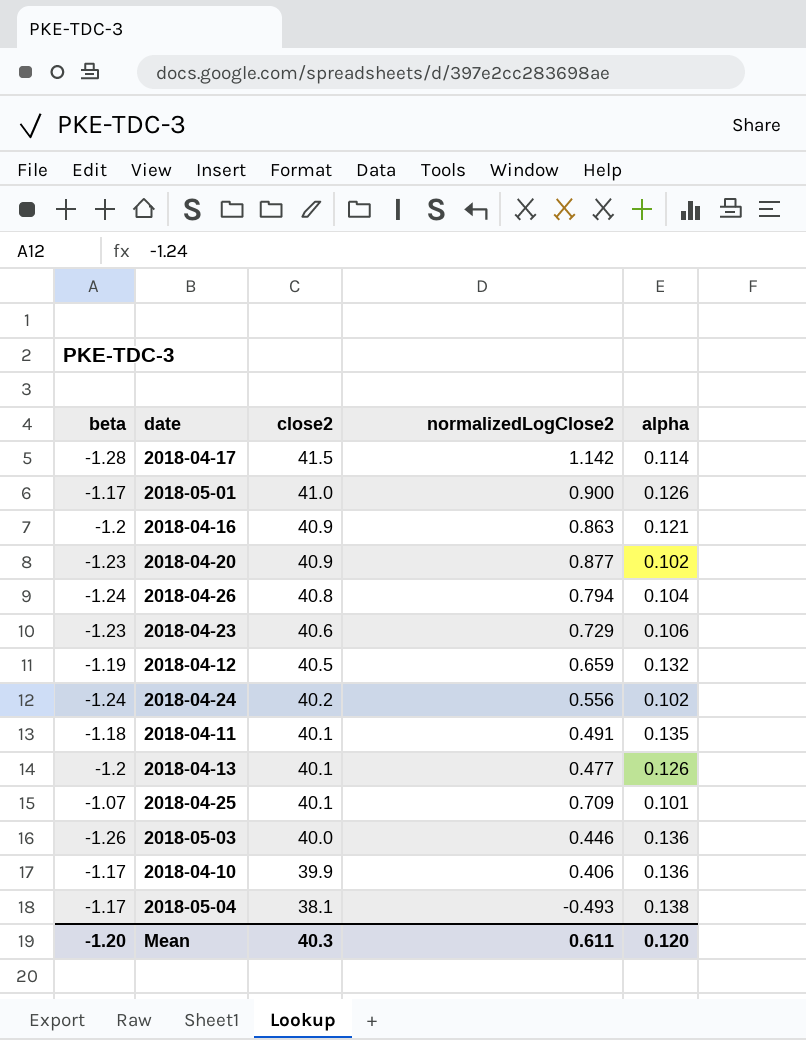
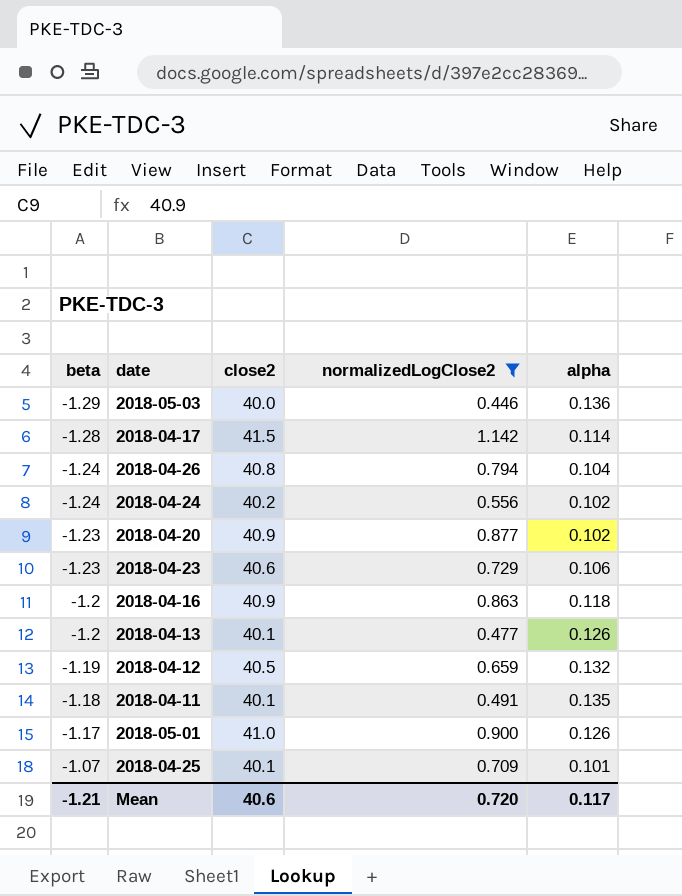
filter: none -> normalizedLogClose2 >= 0.446
row order: close2 descending -> beta ascending
2018-05-03 | beta: -1.26 -> -1.29
2018-04-16 | alpha: 0.121 -> 0.118
Mean | beta: -1.20 -> -1.21
Mean | close2: 40.3 -> 40.6
Mean | normalizedLogClose2: 0.611 -> 0.720
Mean | alpha: 0.120 -> 0.117

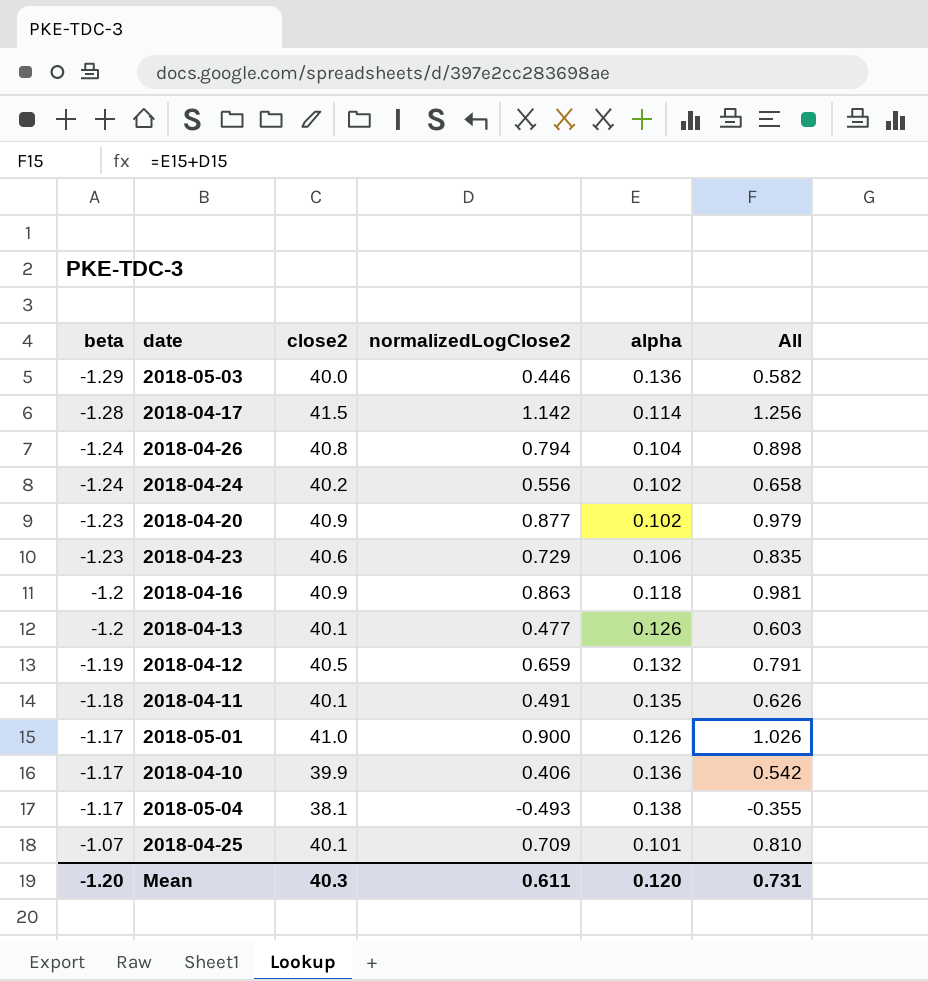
filter: normalizedLogClose2 >= 0.446 -> none
column All | formula: none -> [normalizedLogClose2] + [alpha]
Mean | beta: -1.21 -> -1.20
Mean | close2: 40.6 -> 40.3
Mean | normalizedLogClose2: 0.720 -> 0.611
Mean | alpha: 0.117 -> 0.120

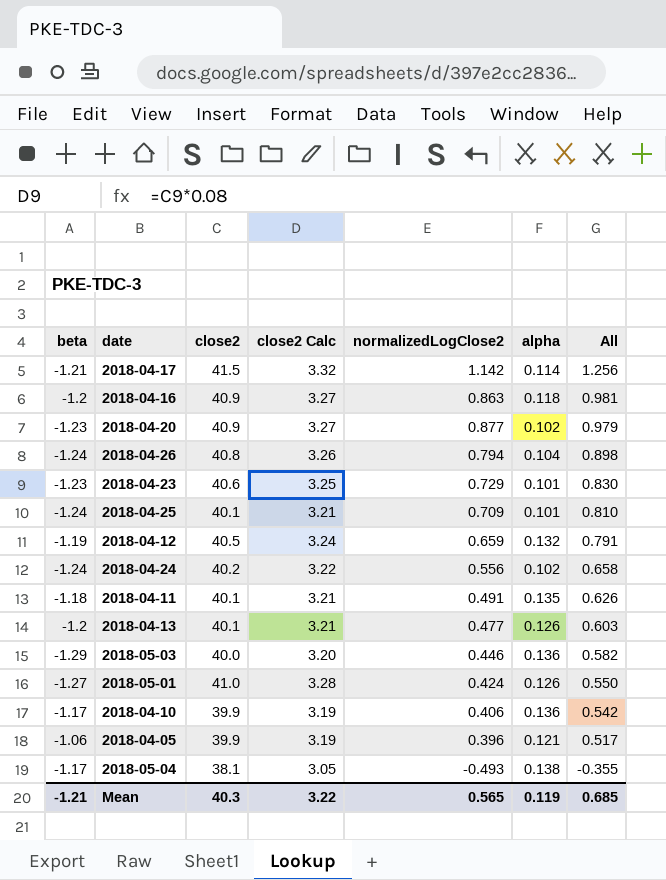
row order: beta ascending -> All descending
column close2 Calc | formula: none -> [close2] * 0.08
2018-04-17 | beta: -1.28 -> -1.21
2018-04-23 | alpha: 0.106 -> 0.101
2018-04-23 | All: 0.835 -> 0.830
2018-04-25 | beta: -1.07 -> -1.24
2018-05-01 | beta: -1.17 -> -1.27
2018-05-01 | normalizedLogClose2: 0.900 -> 0.424
2018-05-01 | All: 1.026 -> 0.550
row 2018-04-05: none -> -1.06 | 39.9 | 3.19 | 0.396 | 0.121 | 0.517
Mean | beta: -1.20 -> -1.21
Mean | normalizedLogClose2: 0.611 -> 0.565
Mean | alpha: 0.120 -> 0.119
Mean | All: 0.731 -> 0.685

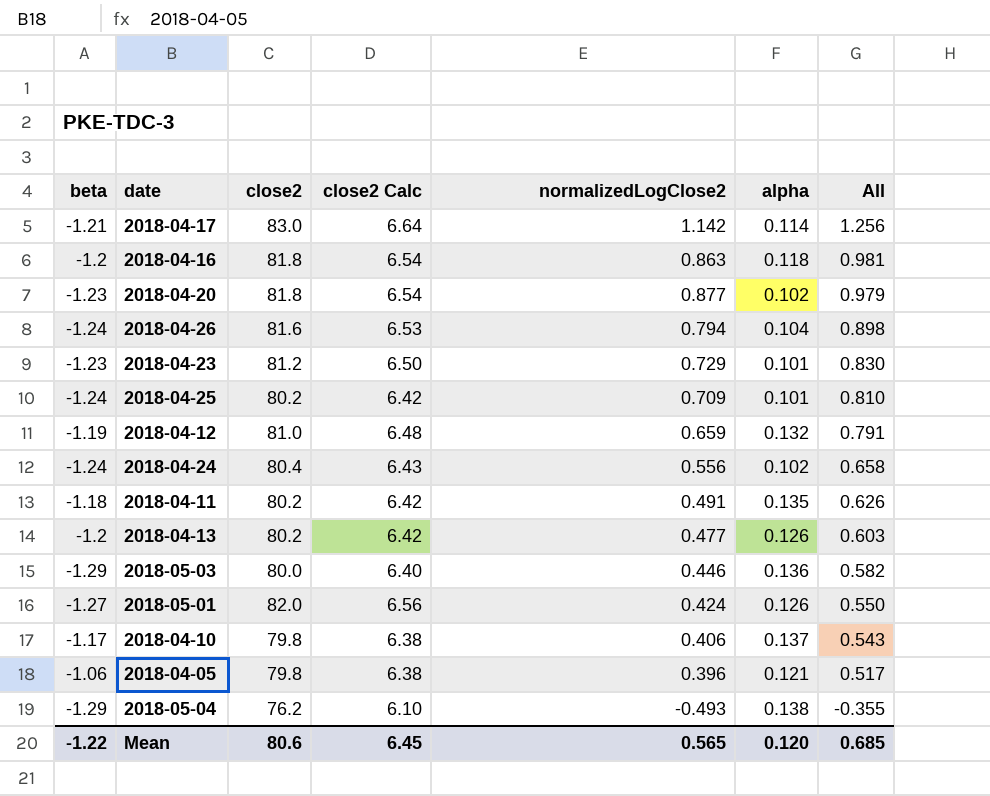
2018-04-17 | close2: 41.5 -> 83.0
2018-04-17 | close2 Calc: 3.32 -> 6.64
2018-04-16 | close2: 40.9 -> 81.8
2018-04-16 | close2 Calc: 3.27 -> 6.54
2018-04-20 | close2: 40.9 -> 81.8
2018-04-20 | close2 Calc: 3.27 -> 6.54
2018-04-26 | close2: 40.8 -> 81.6
2018-04-26 | close2 Calc: 3.26 -> 6.53
2018-04-23 | close2: 40.6 -> 81.2
2018-04-23 | close2 Calc: 3.25 -> 6.50
2018-04-25 | close2: 40.1 -> 80.2
2018-04-25 | close2 Calc: 3.21 -> 6.42
2018-04-12 | close2: 40.5 -> 81.0
2018-04-12 | close2 Calc: 3.24 -> 6.48
2018-04-24 | close2: 40.2 -> 80.4
2018-04-24 | close2 Calc: 3.22 -> 6.43
2018-04-11 | close2: 40.1 -> 80.2
2018-04-11 | close2 Calc: 3.21 -> 6.42
2018-04-13 | close2: 40.1 -> 80.2
2018-04-13 | close2 Calc: 3.21 -> 6.42
2018-05-03 | close2: 40.0 -> 80.0
2018-05-03 | close2 Calc: 3.20 -> 6.40
2018-05-01 | close2: 41.0 -> 82.0
2018-05-01 | close2 Calc: 3.28 -> 6.56
2018-04-10 | close2: 39.9 -> 79.8
2018-04-10 | close2 Calc: 3.19 -> 6.38
2018-04-10 | alpha: 0.136 -> 0.137
2018-04-10 | All: 0.542 -> 0.543
2018-04-05 | close2: 39.9 -> 79.8
2018-04-05 | close2 Calc: 3.19 -> 6.38
2018-05-04 | beta: -1.17 -> -1.29
2018-05-04 | close2: 38.1 -> 76.2
2018-05-04 | close2 Calc: 3.05 -> 6.10
Mean | beta: -1.21 -> -1.22
Mean | close2: 40.3 -> 80.6
Mean | close2 Calc: 3.22 -> 6.45
Mean | alpha: 0.119 -> 0.120

